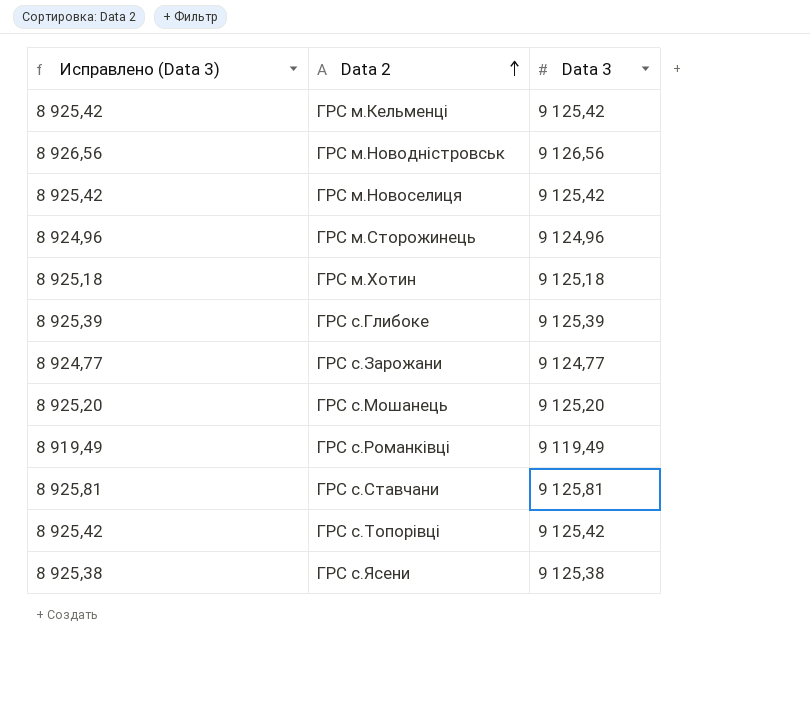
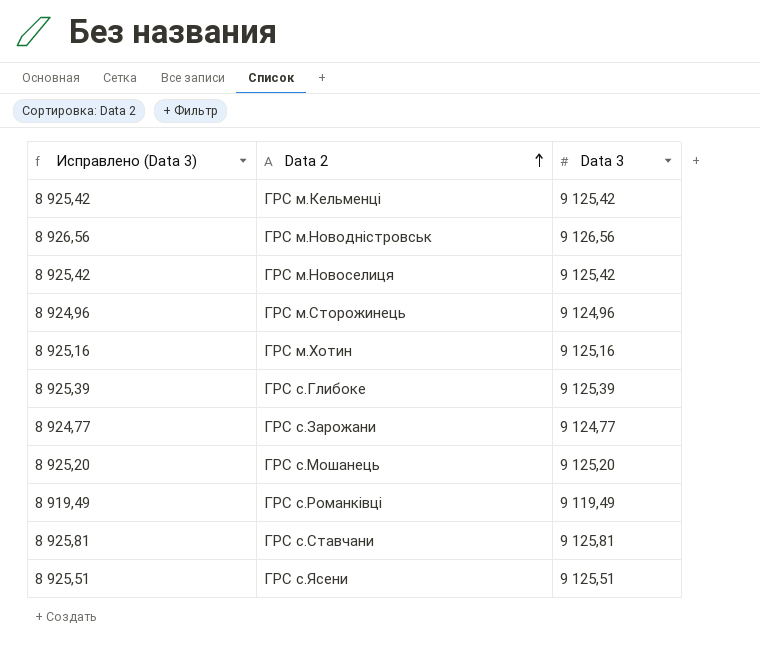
row ГРС с.Топорівці: 8 925,42 | 9 125,42 -> none
ГРС м.Хотин | Исправлено (Data 3): 8 925,18 -> 8 925,16
ГРС м.Хотин | Data 3: 9 125,18 -> 9 125,16
ГРС с.Ясени | Исправлено (Data 3): 8 925,38 -> 8 925,51
ГРС с.Ясени | Data 3: 9 125,38 -> 9 125,51

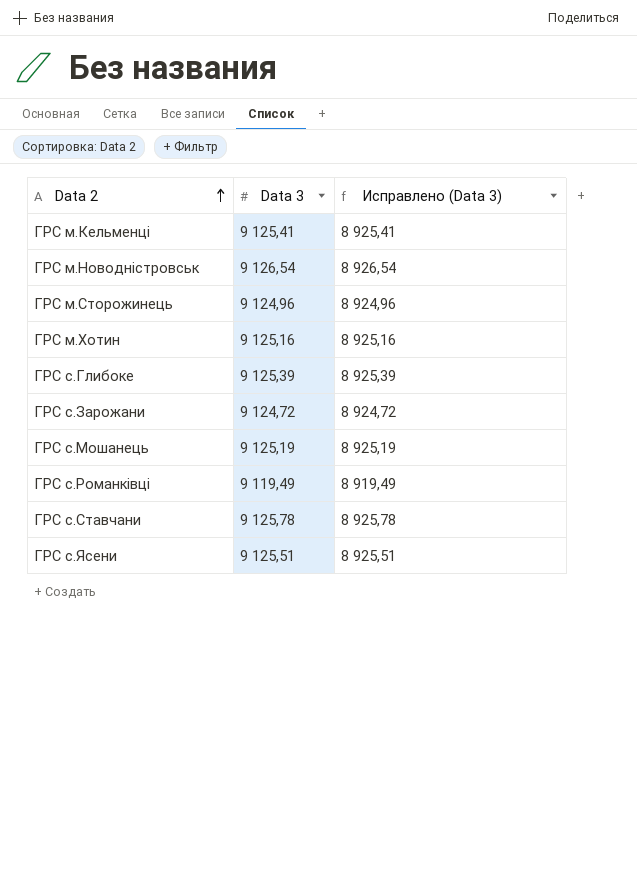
column Исправлено (Data 3) | position: 1 -> 3
row ГРС м.Новоселиця: 8 925,42 | 9 125,42 -> none
ГРС м.Кельменці | Data 3: 9 125,42 -> 9 125,41
ГРС м.Кельменці | Исправлено (Data 3): 8 925,42 -> 8 925,41
ГРС м.Новодністровськ | Data 3: 9 126,56 -> 9 126,54
ГРС м.Новодністровськ | Исправлено (Data 3): 8 926,56 -> 8 926,54
ГРС с.Зарожани | Data 3: 9 124,77 -> 9 124,72
ГРС с.Зарожани | Исправлено (Data 3): 8 924,77 -> 8 924,72
ГРС с.Мошанець | Data 3: 9 125,20 -> 9 125,19
ГРС с.Мошанець | Исправлено (Data 3): 8 925,20 -> 8 925,19
ГРС с.Ставчани | Data 3: 9 125,81 -> 9 125,78
ГРС с.Ставчани | Исправлено (Data 3): 8 925,81 -> 8 925,78

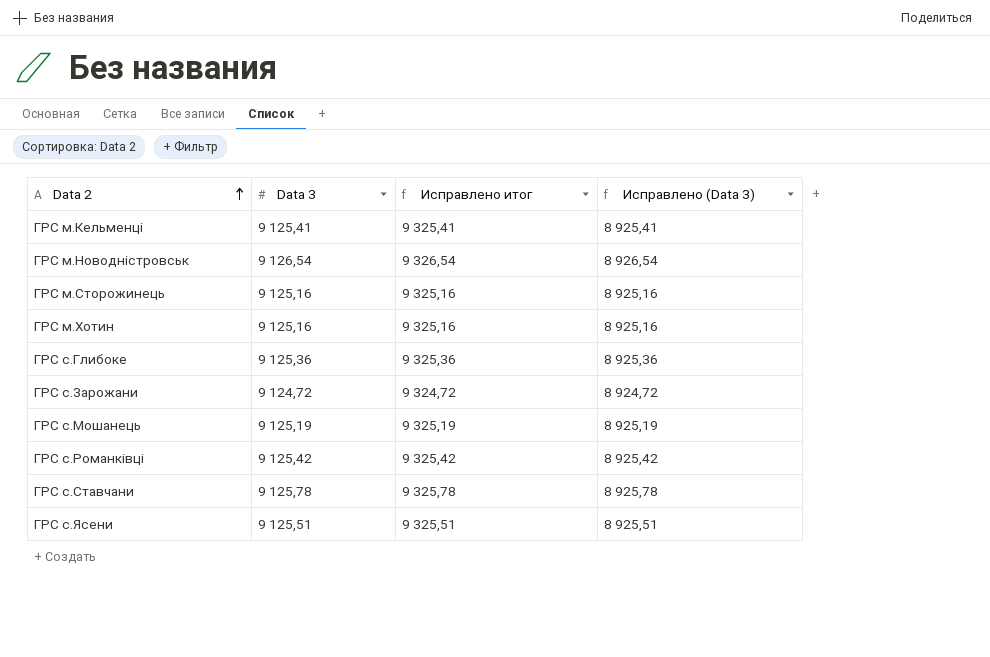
column Исправлено итог | formula: none -> [Data 3] + 200
ГРС м.Сторожинець | Data 3: 9 124,96 -> 9 125,16
ГРС м.Сторожинець | Исправлено (Data 3): 8 924,96 -> 8 925,16
ГРС с.Глибоке | Data 3: 9 125,39 -> 9 125,36
ГРС с.Глибоке | Исправлено (Data 3): 8 925,39 -> 8 925,36
ГРС с.Романківці | Data 3: 9 119,49 -> 9 125,42
ГРС с.Романківці | Исправлено (Data 3): 8 919,49 -> 8 925,42

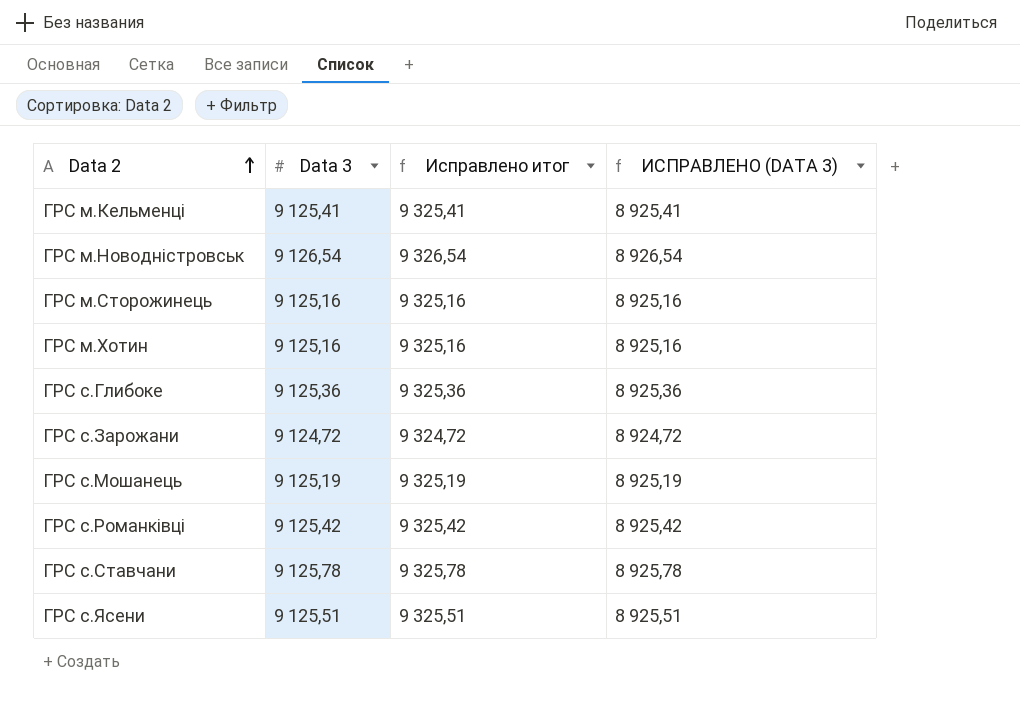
column name: Исправлено (Data 3) -> ИСПРАВЛЕНО (DATA 3)

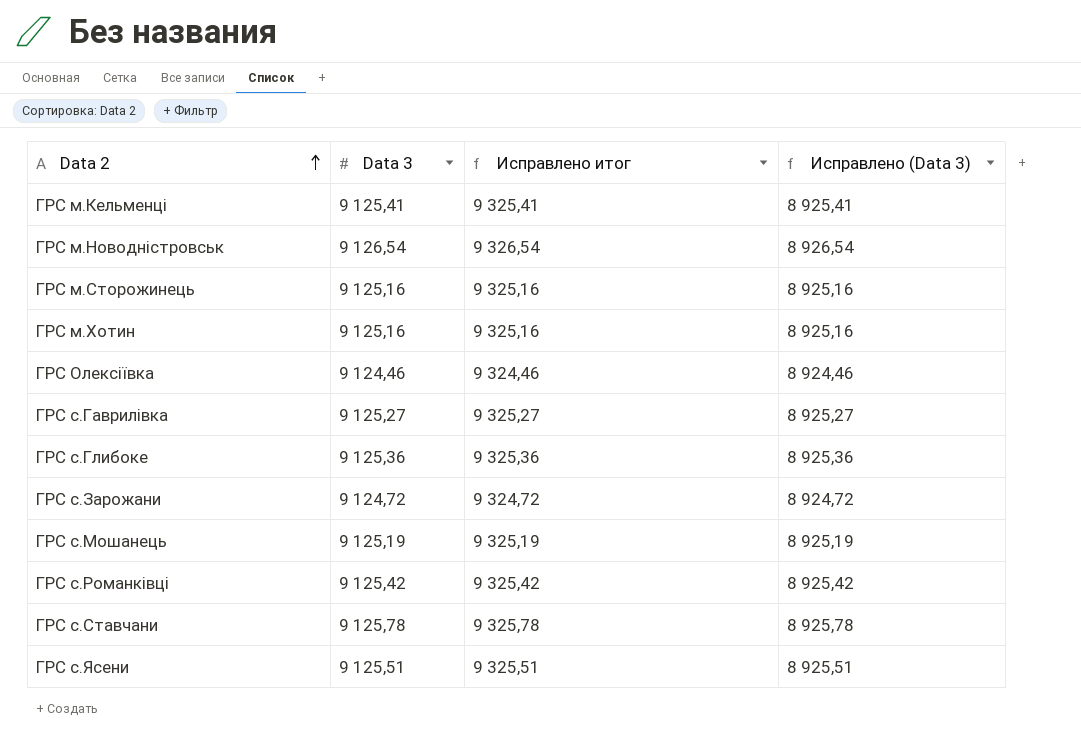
column name: ИСПРАВЛЕНО (DATA 3) -> Исправлено (Data 3)
row ГРС Олексіївка: none -> 9 124,46 | 9 324,46 | 8 924,46
row ГРС с.Гаврилівка: none -> 9 125,27 | 9 325,27 | 8 925,27

